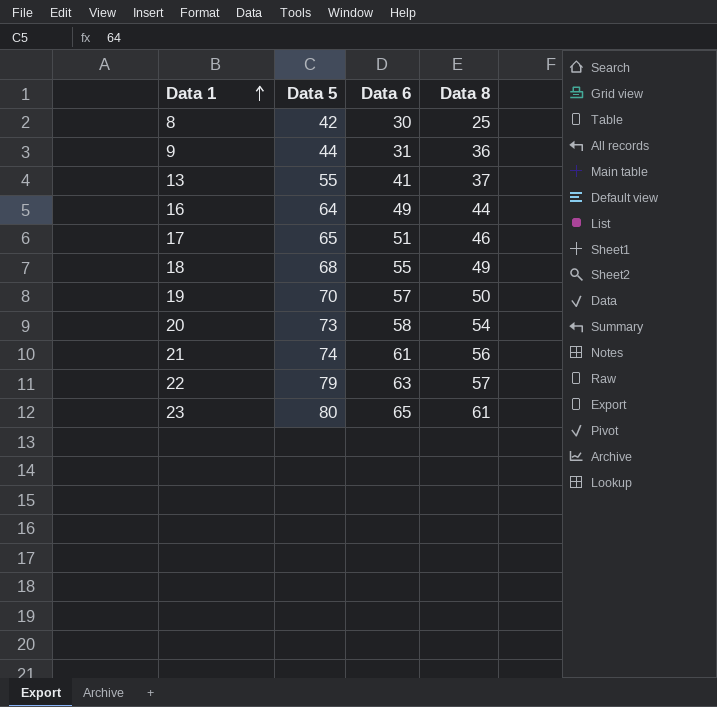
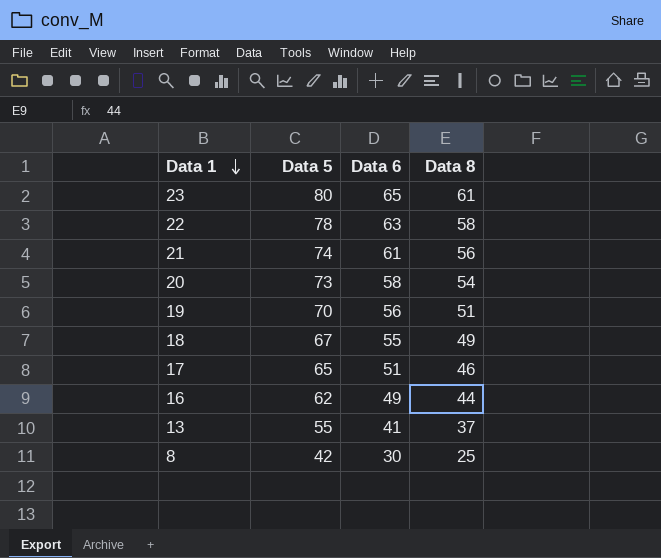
row order: Data 1 ascending -> Data 1 descending
row 9: 44 | 31 | 36 -> none
22 | Data 5: 79 -> 78
22 | Data 8: 57 -> 58
19 | Data 6: 57 -> 56
19 | Data 8: 50 -> 51
18 | Data 5: 68 -> 67
16 | Data 5: 64 -> 62

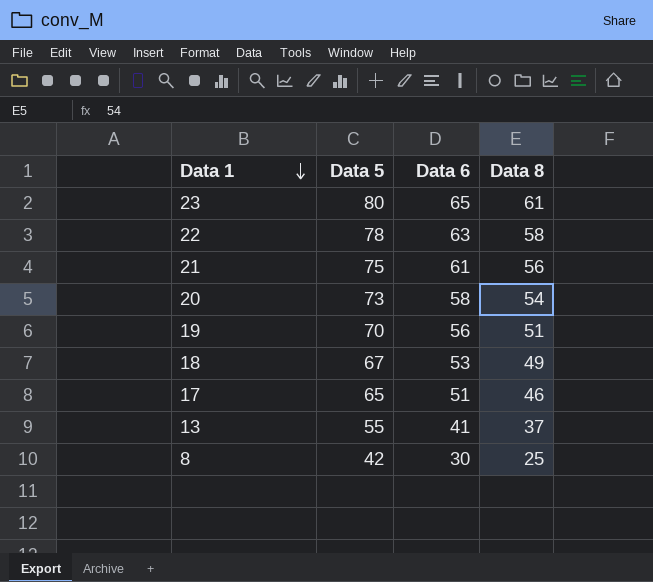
row 16: 62 | 49 | 44 -> none
21 | Data 5: 74 -> 75
18 | Data 6: 55 -> 53

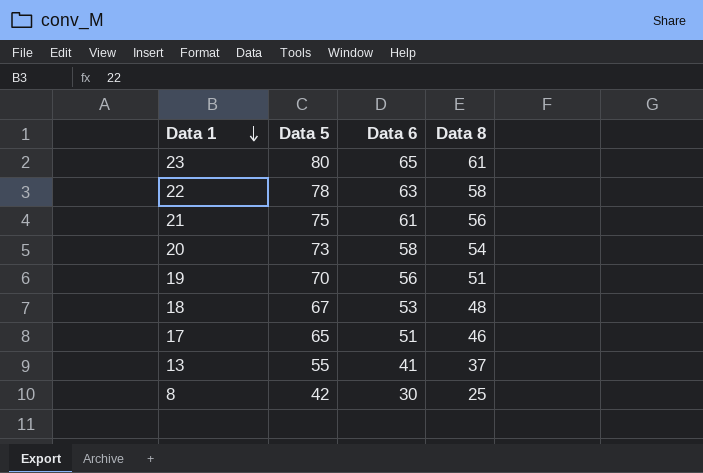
18 | Data 8: 49 -> 48

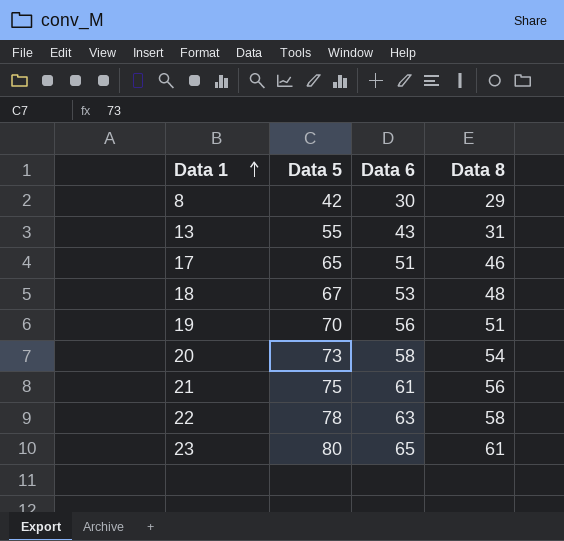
row order: Data 1 descending -> Data 1 ascending
8 | Data 8: 25 -> 29
13 | Data 6: 41 -> 43
13 | Data 8: 37 -> 31

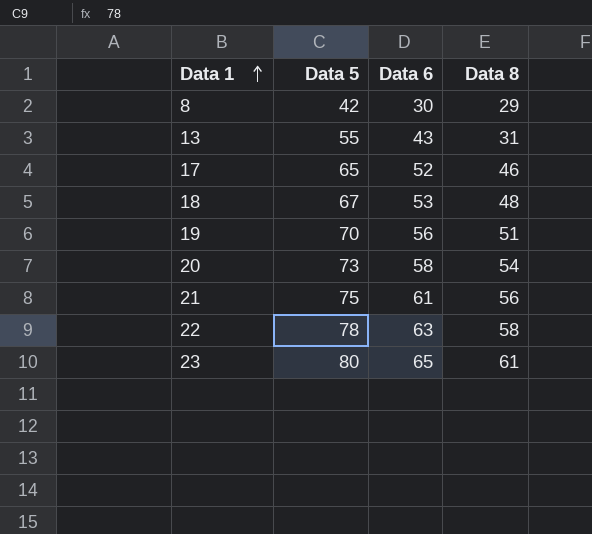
17 | Data 6: 51 -> 52

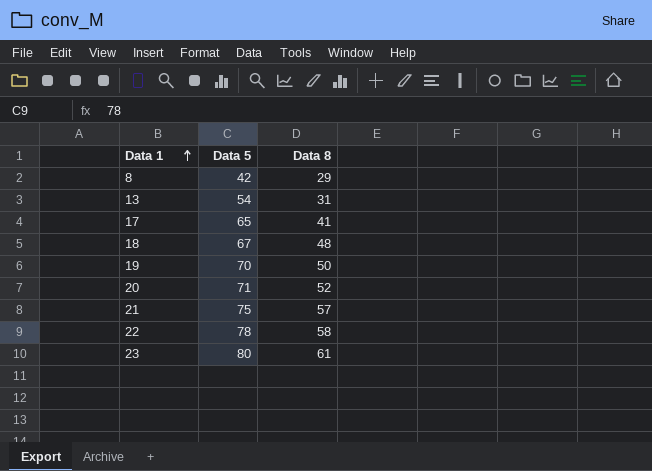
column Data 6 | position: 3 -> none
13 | Data 5: 55 -> 54
17 | Data 8: 46 -> 41
19 | Data 8: 51 -> 50
20 | Data 5: 73 -> 71
20 | Data 8: 54 -> 52
21 | Data 8: 56 -> 57

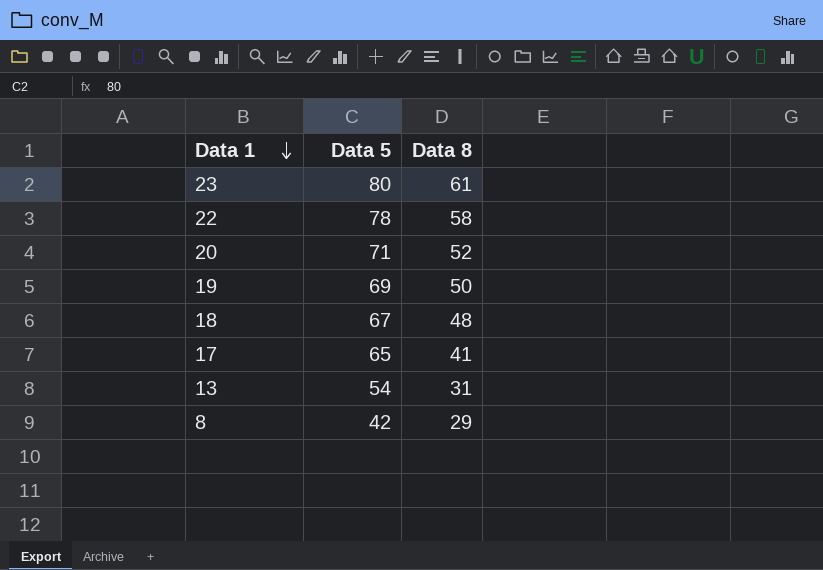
row order: Data 1 ascending -> Data 1 descending
row 21: 75 | 57 -> none
19 | Data 5: 70 -> 69

